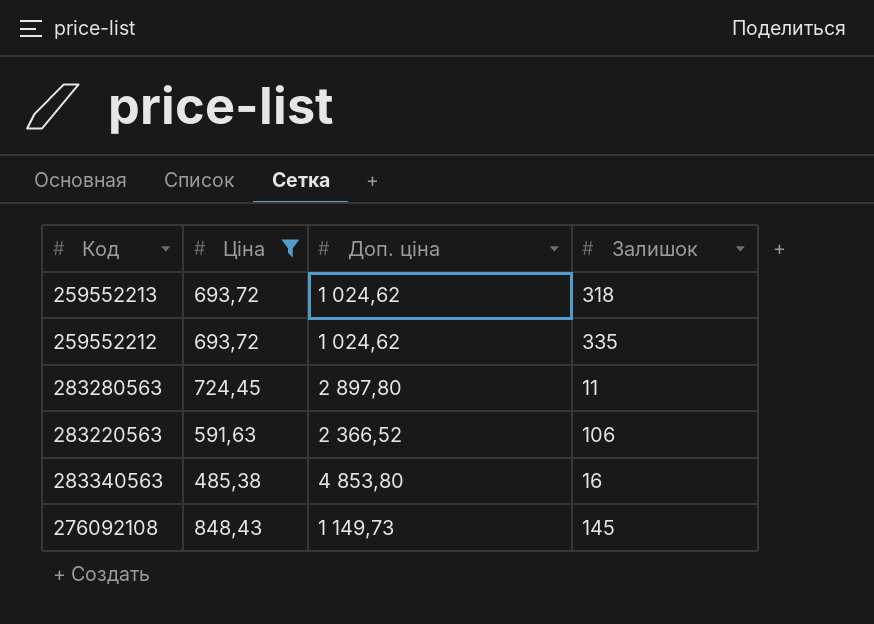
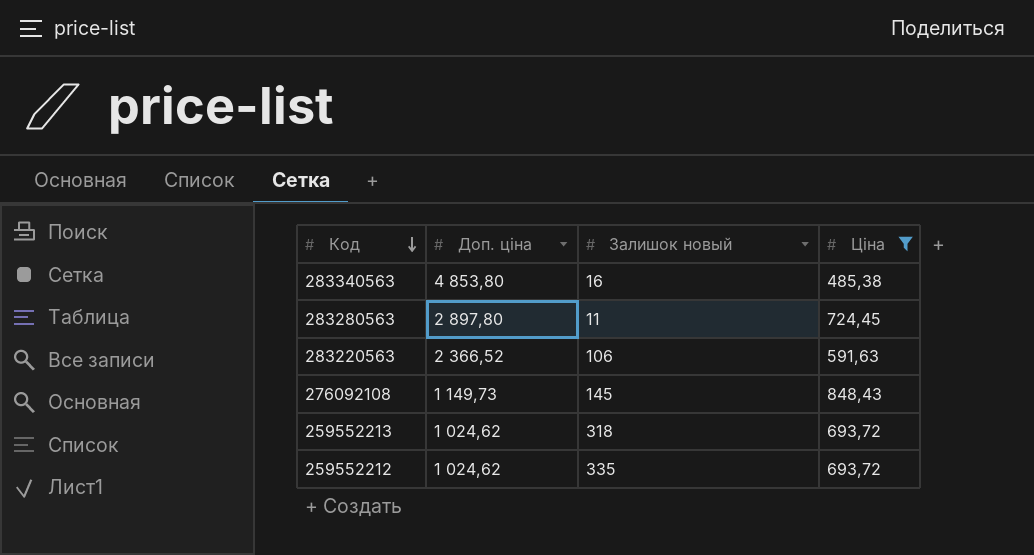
row order: none -> Код descending
column name: Залишок -> Залишок новый
column Ціна | position: 2 -> 4

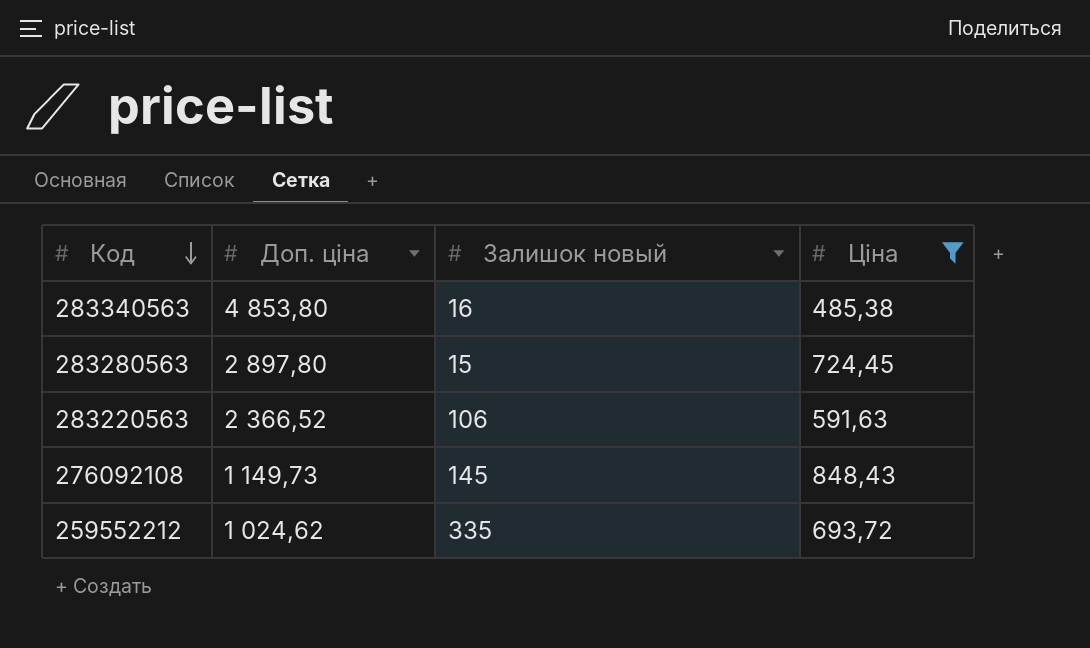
row 259552213: 1 024,62 | 318 | 693,72 -> none
283280563 | Залишок новый: 11 -> 15

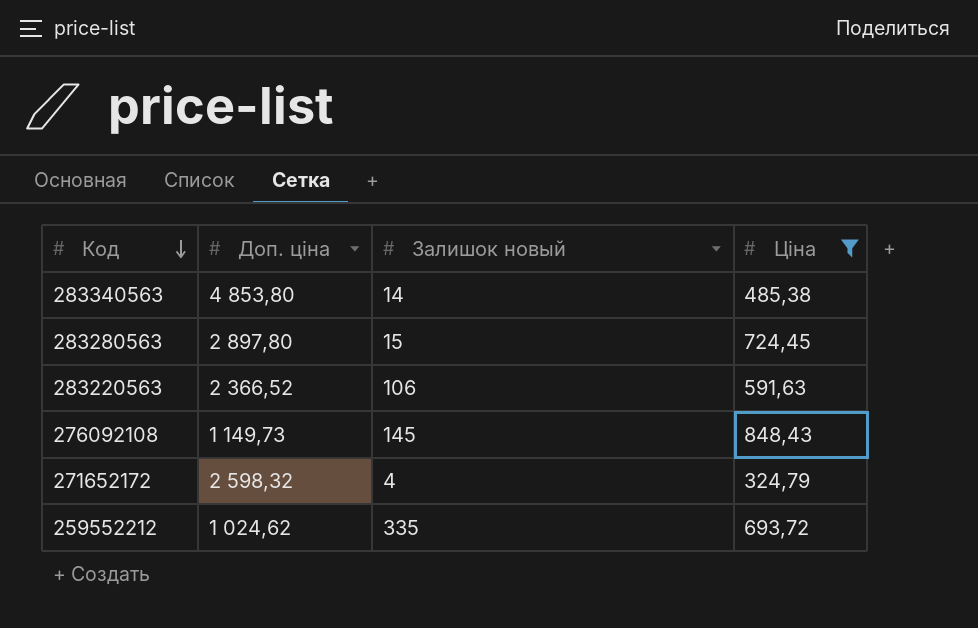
283340563 | Залишок новый: 16 -> 14
row 271652172: none -> 2 598,32 | 4 | 324,79

